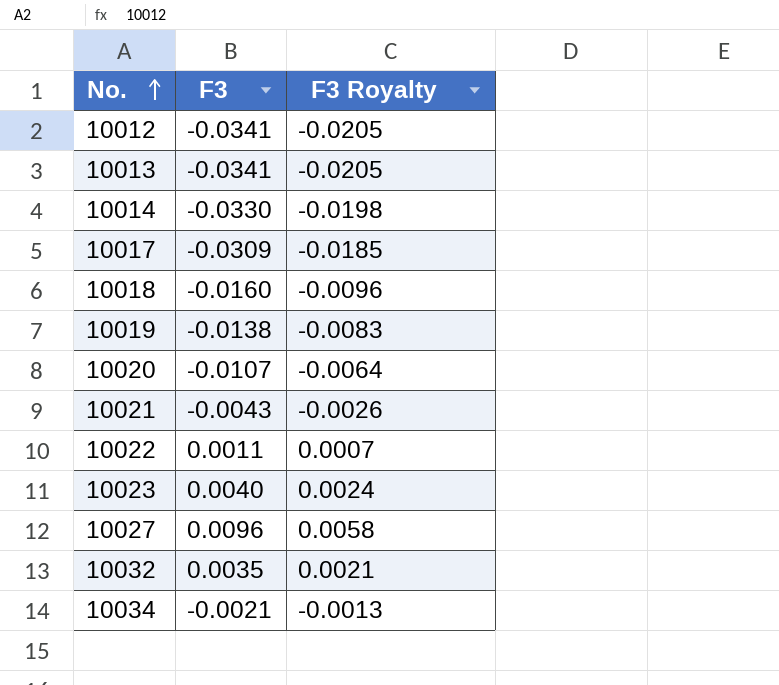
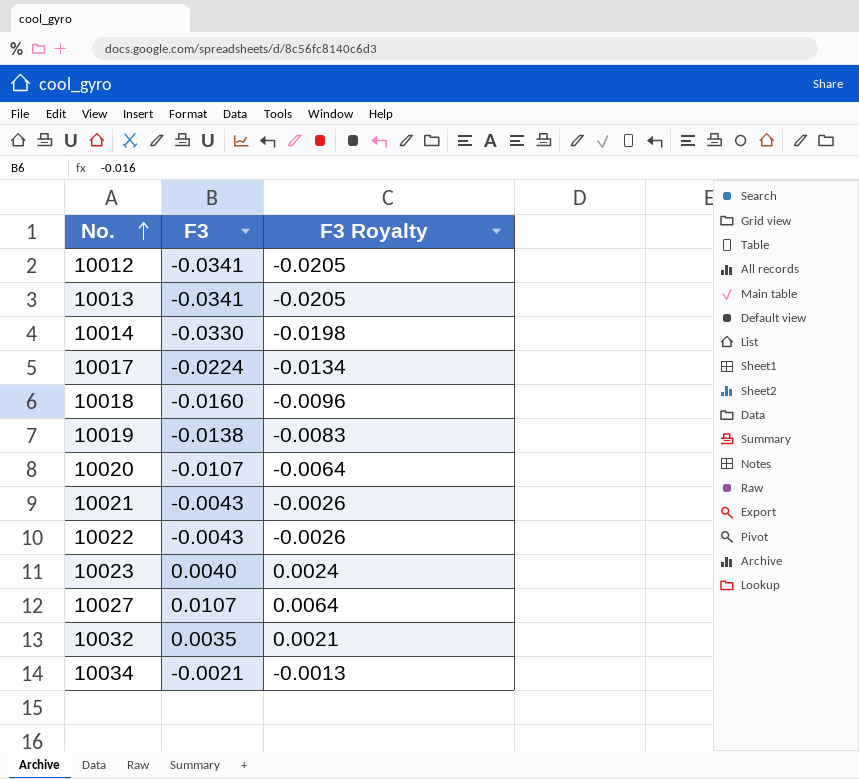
10017 | F3: -0.0309 -> -0.0224
10017 | F3 Royalty: -0.0185 -> -0.0134
10022 | F3: 0.0011 -> -0.0043
10022 | F3 Royalty: 0.0007 -> -0.0026
10027 | F3: 0.0096 -> 0.0107
10027 | F3 Royalty: 0.0058 -> 0.0064

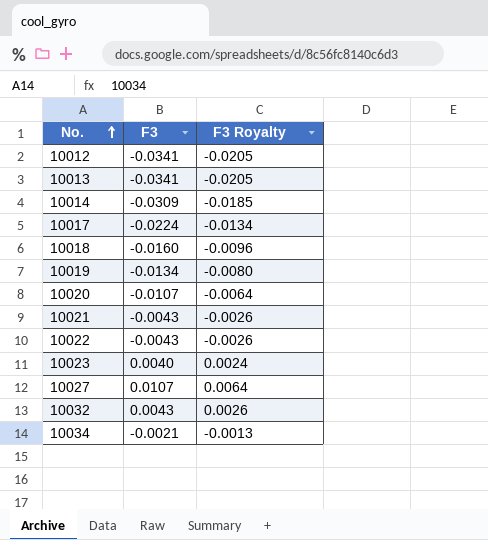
10014 | F3: -0.0330 -> -0.0309
10014 | F3 Royalty: -0.0198 -> -0.0185
10019 | F3: -0.0138 -> -0.0134
10019 | F3 Royalty: -0.0083 -> -0.0080
10032 | F3: 0.0035 -> 0.0043
10032 | F3 Royalty: 0.0021 -> 0.0026

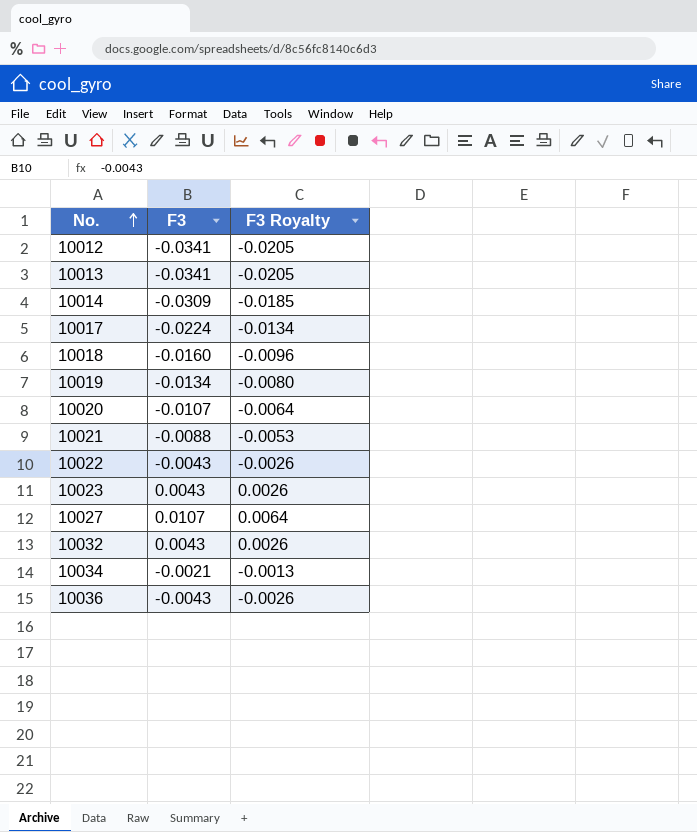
10021 | F3: -0.0043 -> -0.0088
10021 | F3 Royalty: -0.0026 -> -0.0053
10023 | F3: 0.0040 -> 0.0043
10023 | F3 Royalty: 0.0024 -> 0.0026
row 10036: none -> -0.0043 | -0.0026

